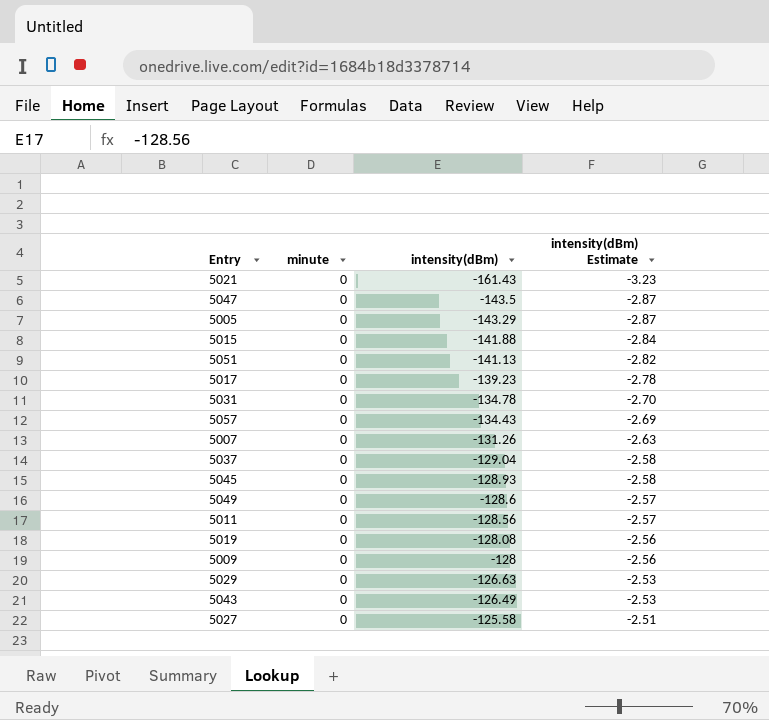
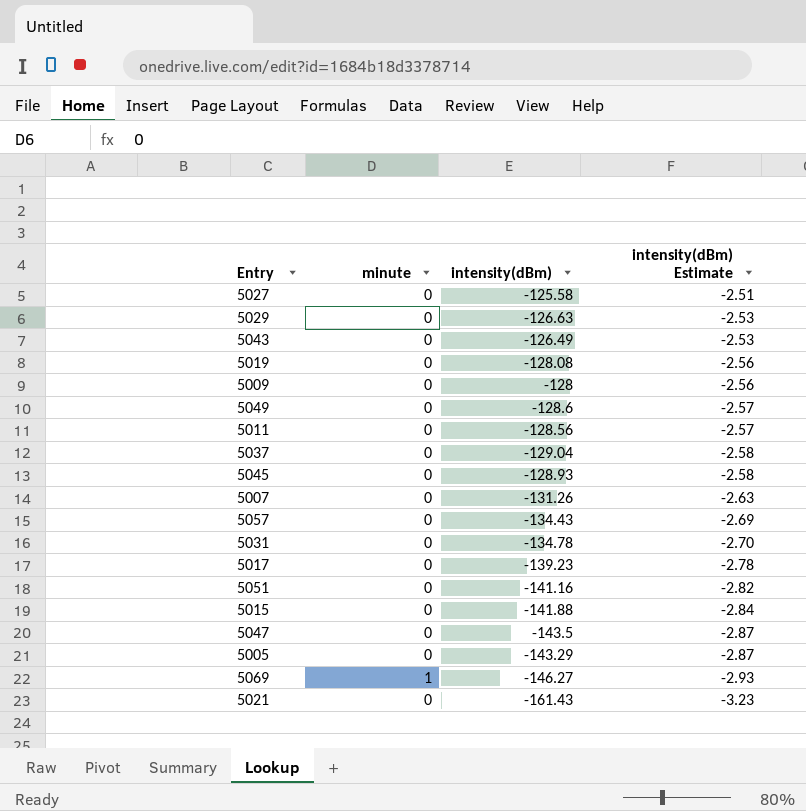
row order: intensity(dBm) ascending -> intensity(dBm) Estimate descending
5051 | intensity(dBm): -141.13 -> -141.16
row 5069: none -> 1 | -146.27 | -2.93

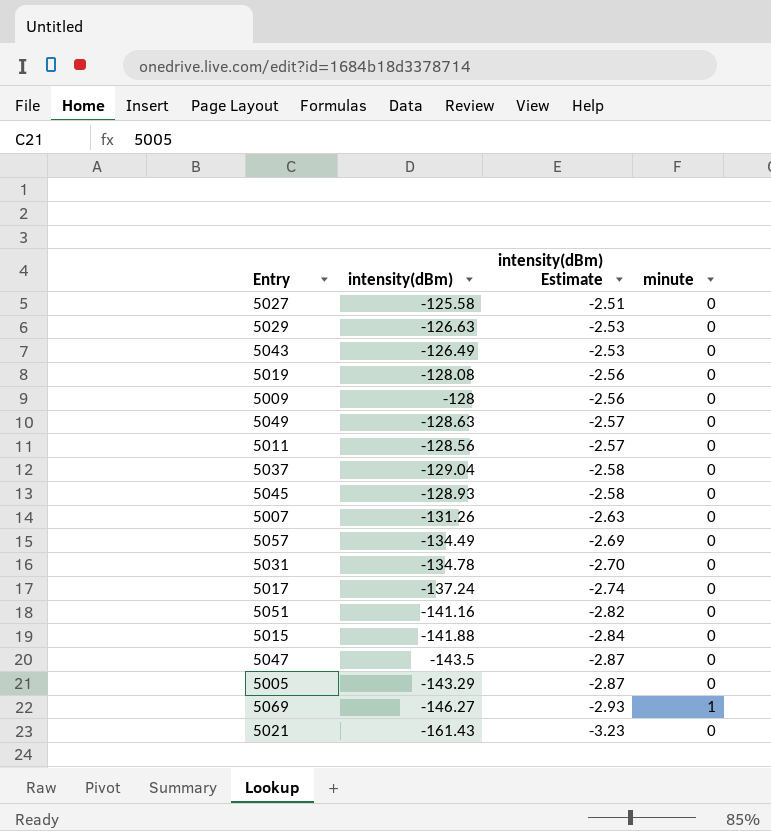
column minute | position: 2 -> 4
5049 | intensity(dBm): -128.6 -> -128.63
5057 | intensity(dBm): -134.43 -> -134.49
5017 | intensity(dBm): -139.23 -> -137.24
5017 | intensity(dBm) Estimate: -2.78 -> -2.74

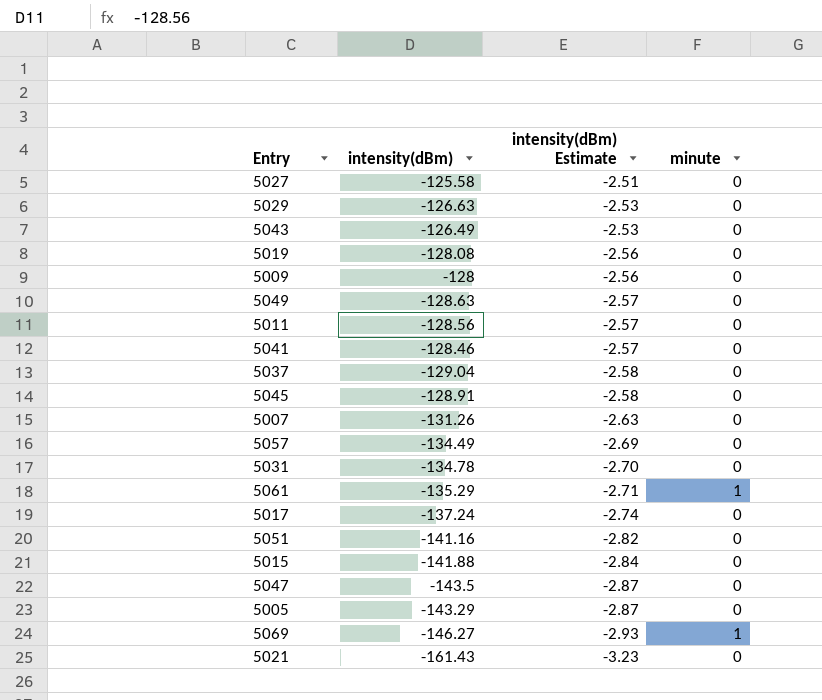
row 5041: none -> -128.46 | -2.57 | 0
5045 | intensity(dBm): -128.93 -> -128.91
row 5061: none -> -135.29 | -2.71 | 1

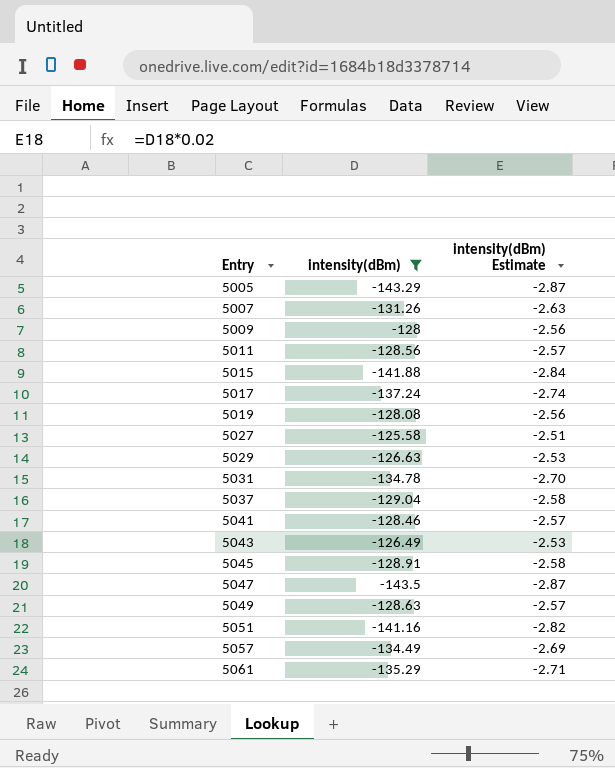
filter: none -> intensity(dBm) >= -143.5
row order: intensity(dBm) Estimate descending -> Entry ascending
column minute | position: 4 -> none

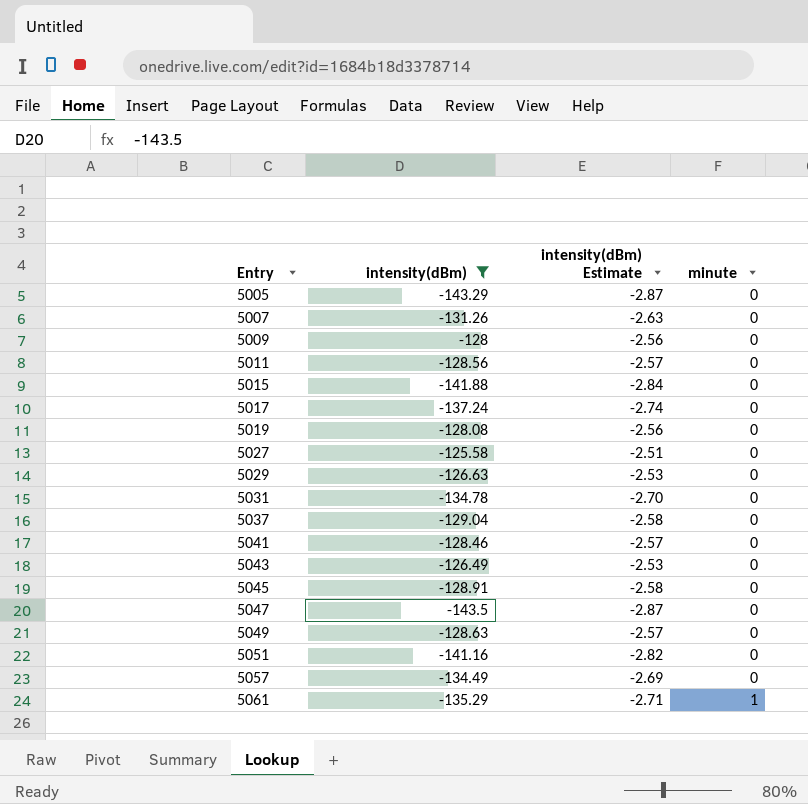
column minute | position: none -> 4

